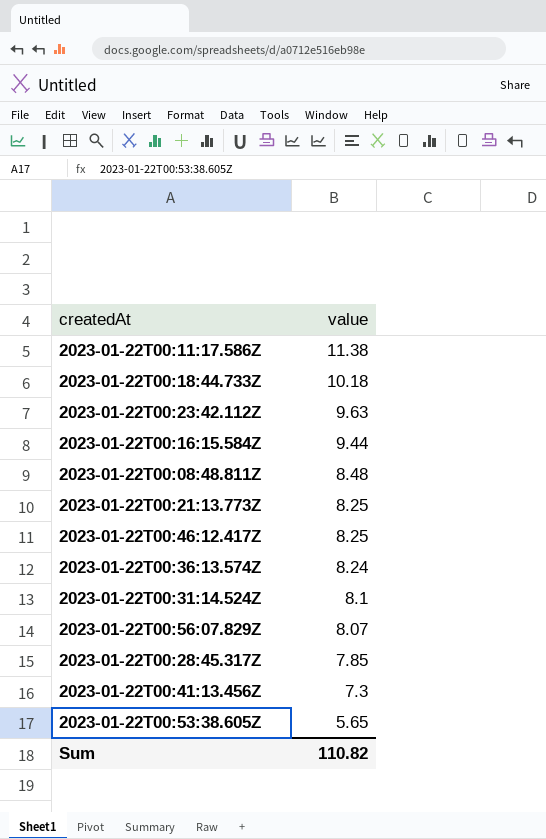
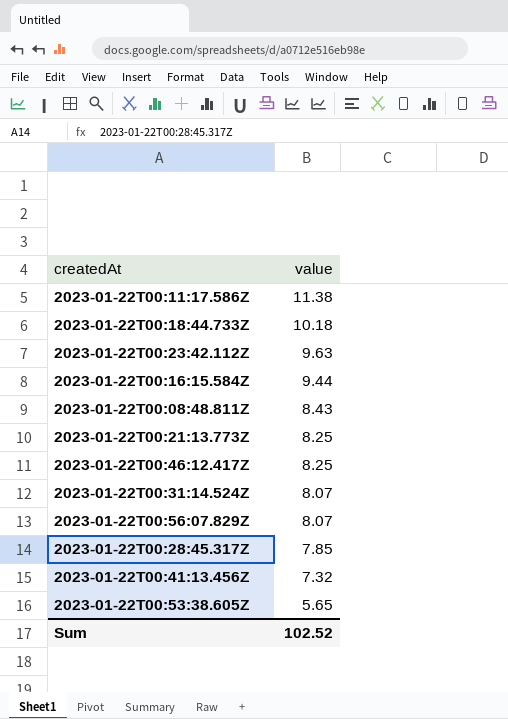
row 2023-01-22T00:36:13.574Z: 8.24 -> none
2023-01-22T00:08:48.811Z | value: 8.48 -> 8.43
2023-01-22T00:31:14.524Z | value: 8.1 -> 8.07
2023-01-22T00:41:13.456Z | value: 7.3 -> 7.32
Sum | value: 110.82 -> 102.52

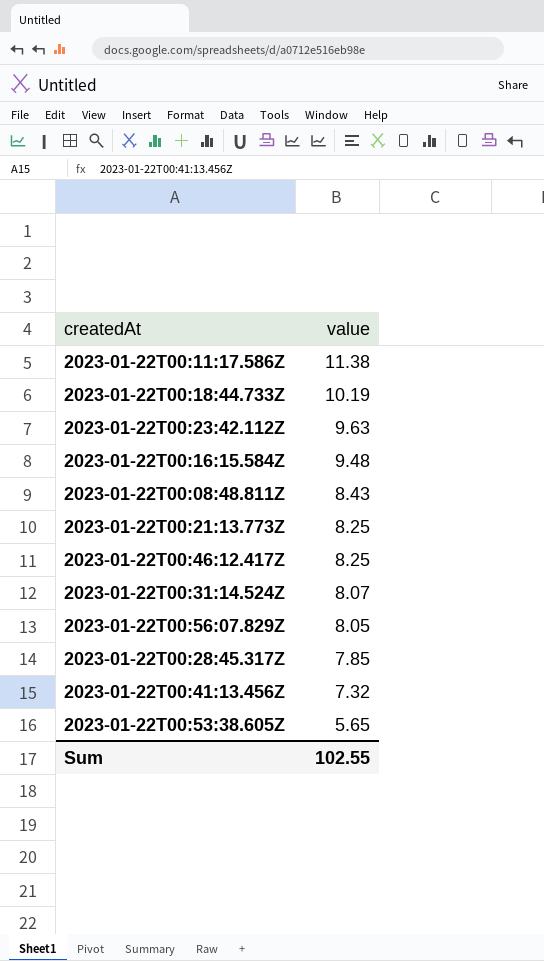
2023-01-22T00:18:44.733Z | value: 10.18 -> 10.19
2023-01-22T00:16:15.584Z | value: 9.44 -> 9.48
2023-01-22T00:56:07.829Z | value: 8.07 -> 8.05
Sum | value: 102.52 -> 102.55

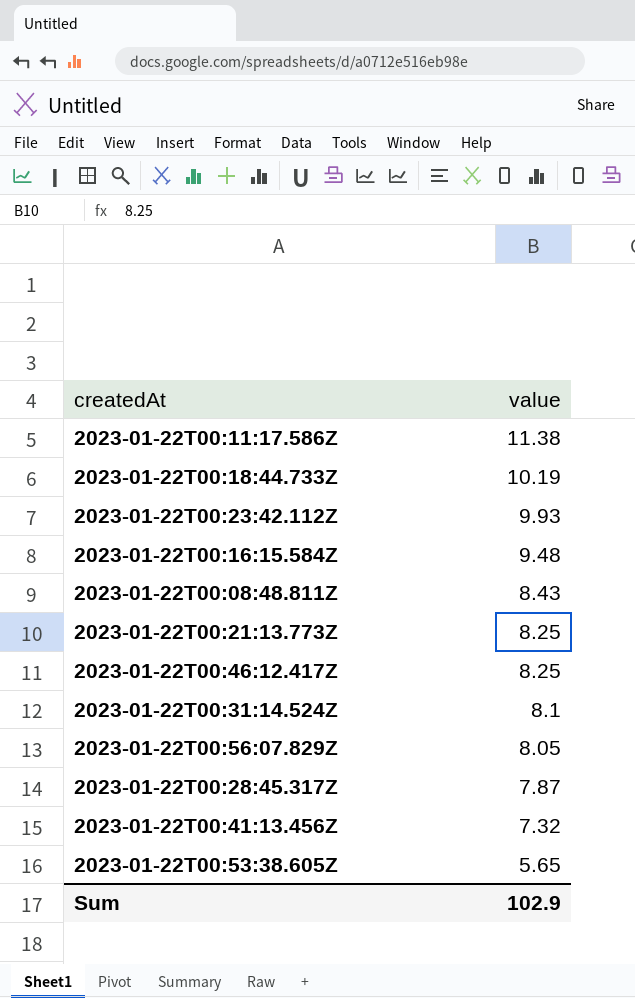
2023-01-22T00:23:42.112Z | value: 9.63 -> 9.93
2023-01-22T00:31:14.524Z | value: 8.07 -> 8.1
2023-01-22T00:28:45.317Z | value: 7.85 -> 7.87
Sum | value: 102.55 -> 102.9

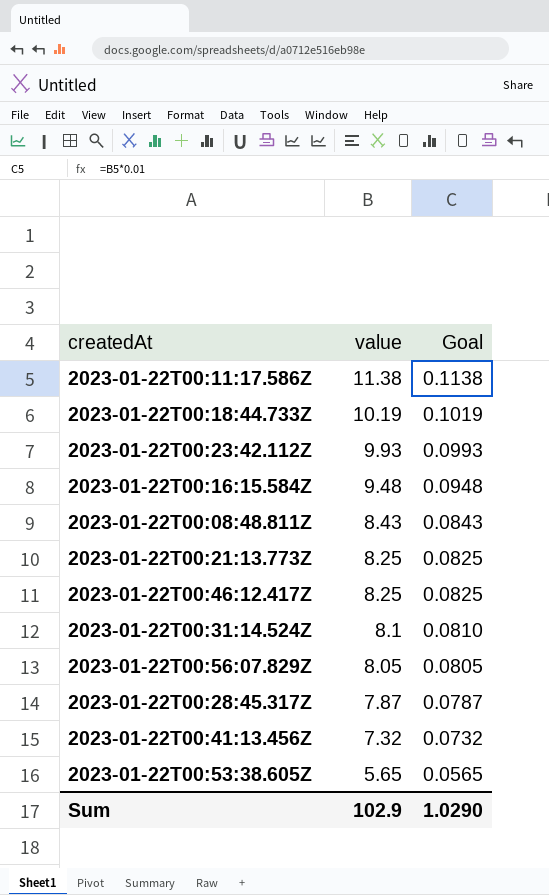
column Goal | formula: none -> [value] * 0.01

